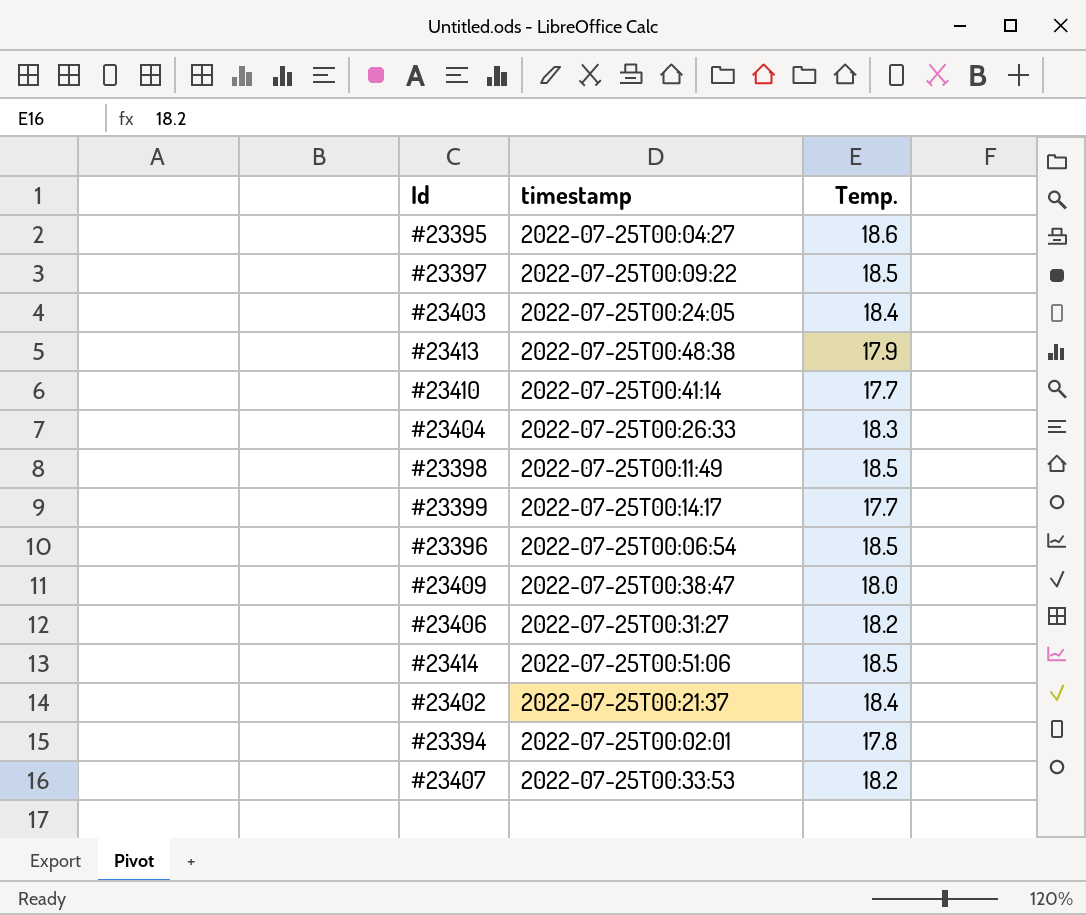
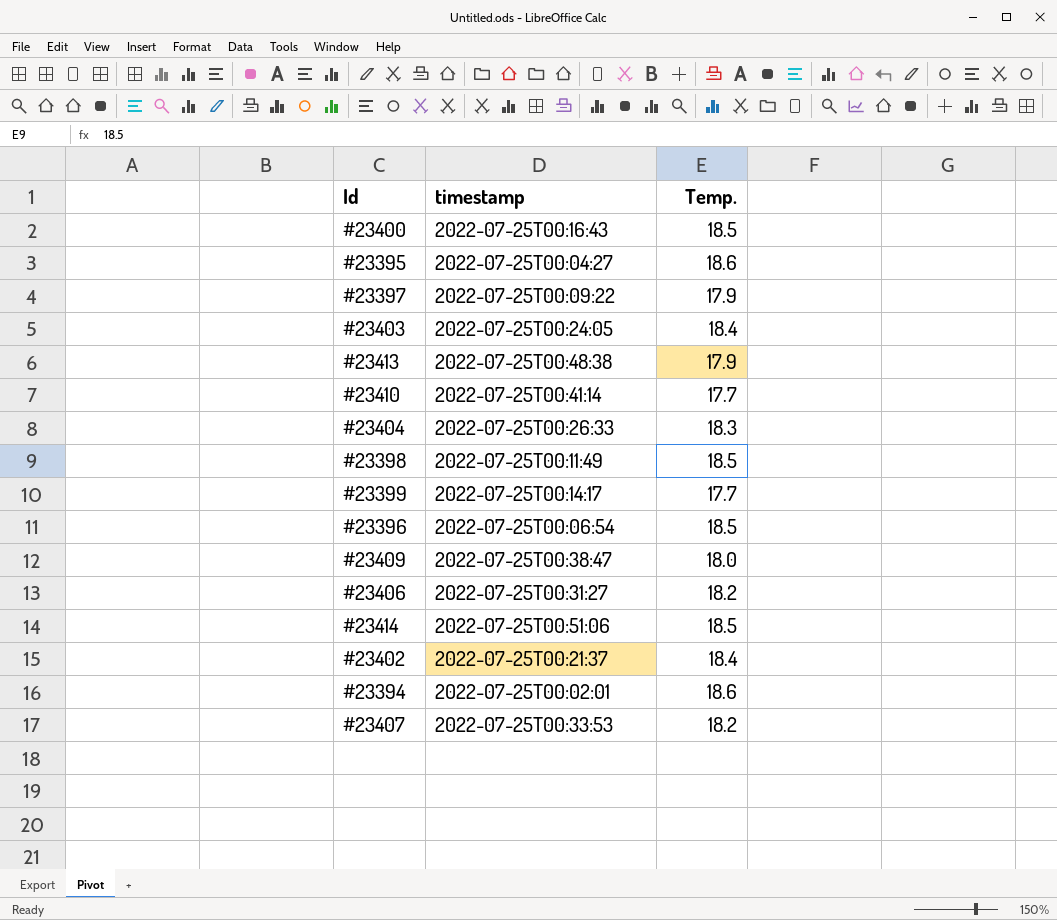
row #23400: none -> 2022-07-25T00:16:43 | 18.5
#23397 | Temp.: 18.5 -> 17.9
#23394 | Temp.: 17.8 -> 18.6

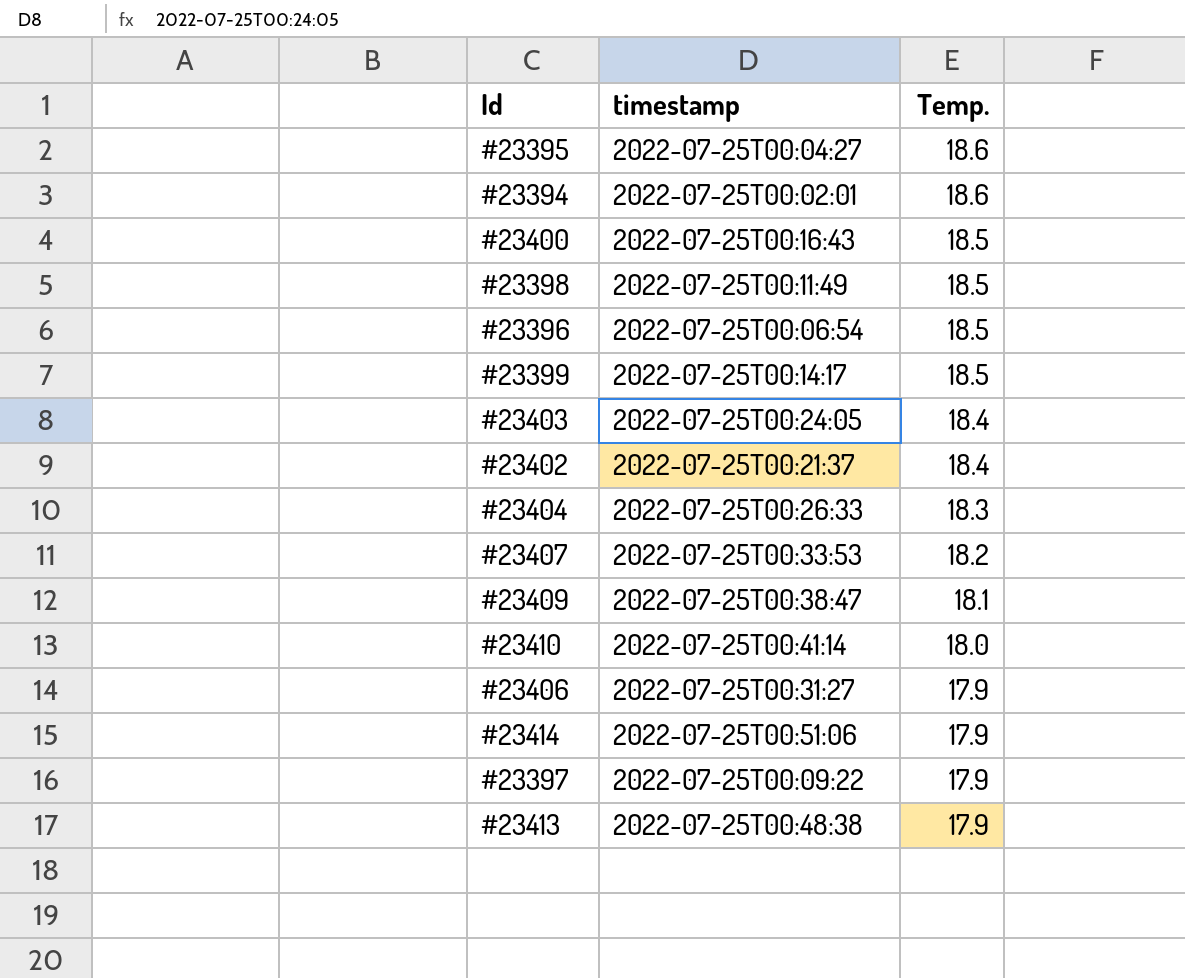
row order: none -> Temp. descending
#23399 | Temp.: 17.7 -> 18.5
#23409 | Temp.: 18.0 -> 18.1
#23410 | Temp.: 17.7 -> 18.0
#23406 | Temp.: 18.2 -> 17.9
#23414 | Temp.: 18.5 -> 17.9

